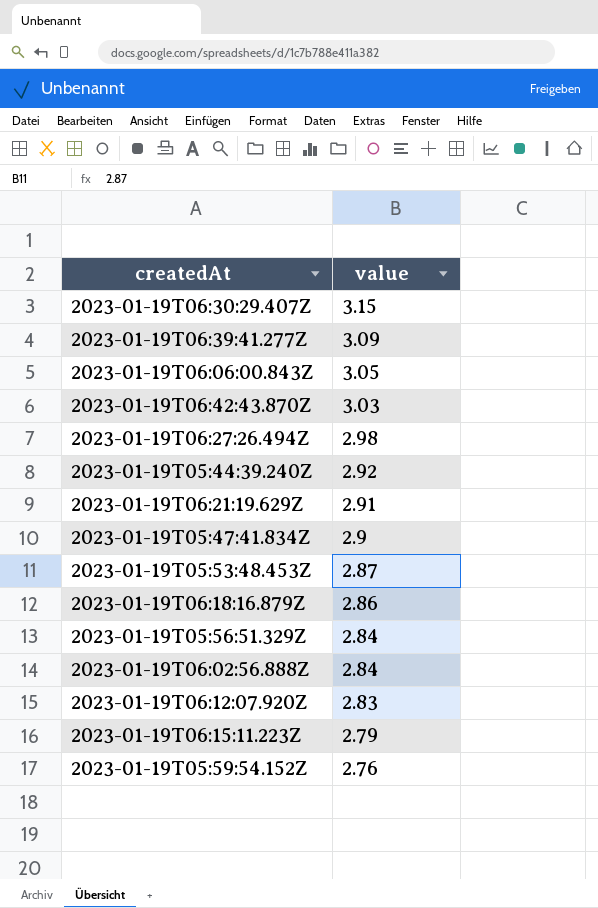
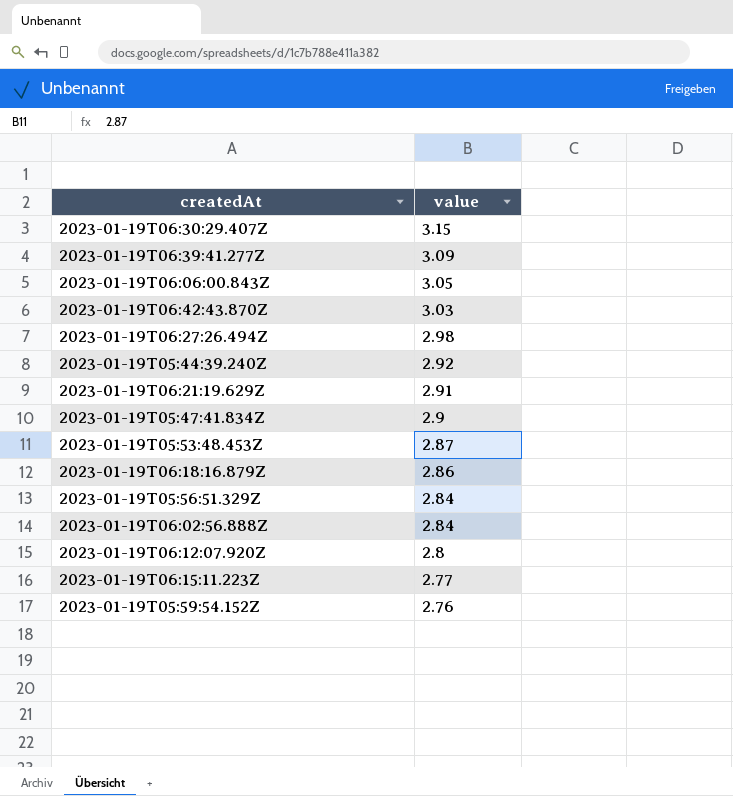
2023-01-19T06:12:07.920Z | value: 2.83 -> 2.8
2023-01-19T06:15:11.223Z | value: 2.79 -> 2.77

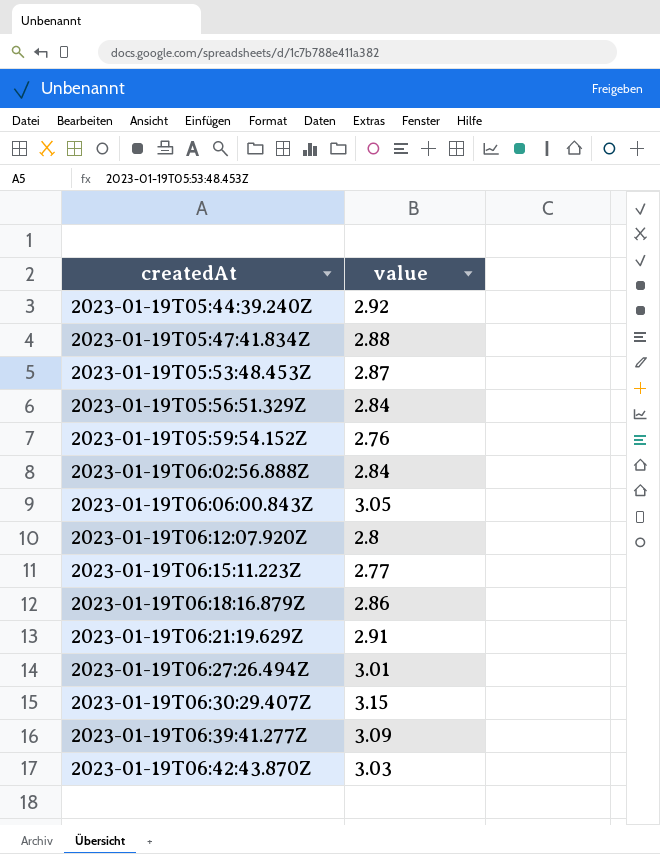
row order: value descending -> createdAt ascending
2023-01-19T05:47:41.834Z | value: 2.9 -> 2.88
2023-01-19T06:27:26.494Z | value: 2.98 -> 3.01

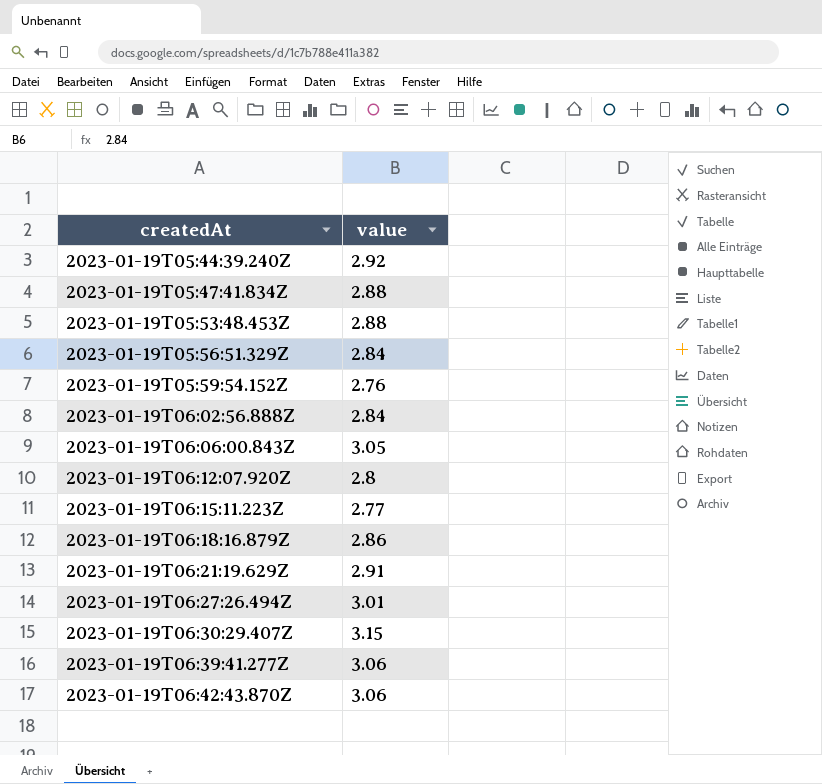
2023-01-19T05:53:48.453Z | value: 2.87 -> 2.88
2023-01-19T06:39:41.277Z | value: 3.09 -> 3.06
2023-01-19T06:42:43.870Z | value: 3.03 -> 3.06

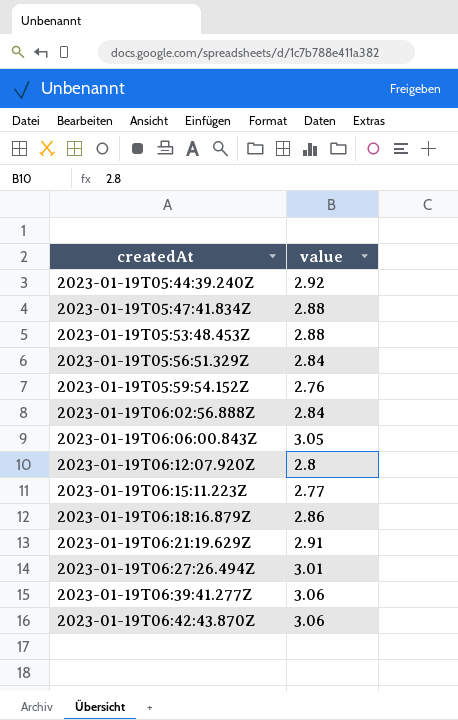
row 2023-01-19T06:30:29.407Z: 3.15 -> none

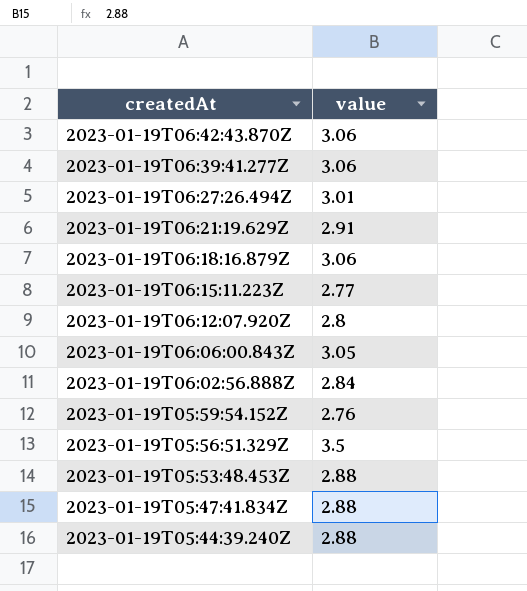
row order: createdAt ascending -> createdAt descending
2023-01-19T06:18:16.879Z | value: 2.86 -> 3.06
2023-01-19T05:56:51.329Z | value: 2.84 -> 3.5
2023-01-19T05:44:39.240Z | value: 2.92 -> 2.88

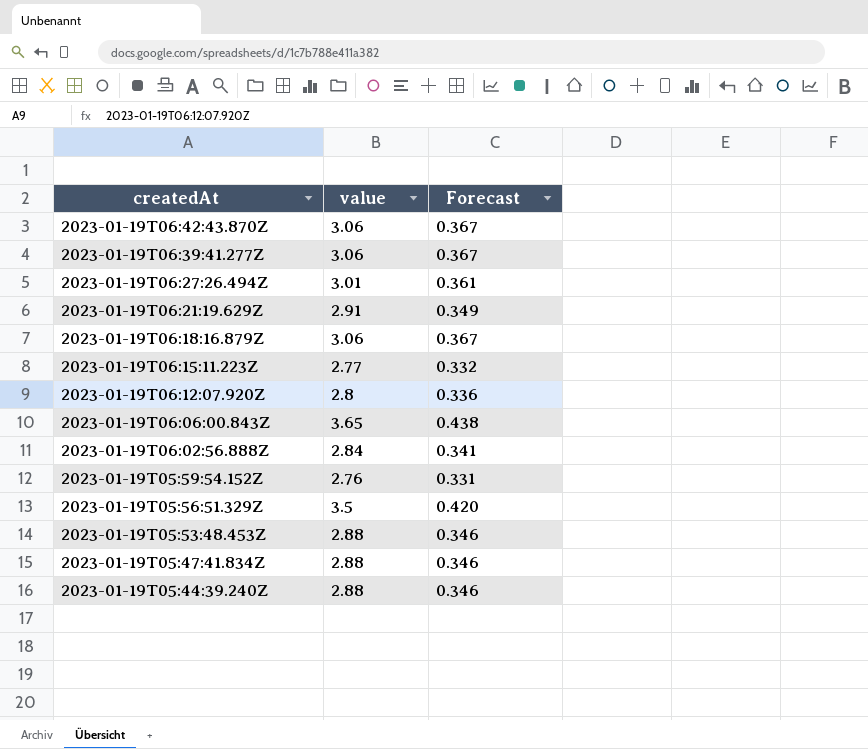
column Forecast | formula: none -> [value] * 0.12
2023-01-19T06:06:00.843Z | value: 3.05 -> 3.65

